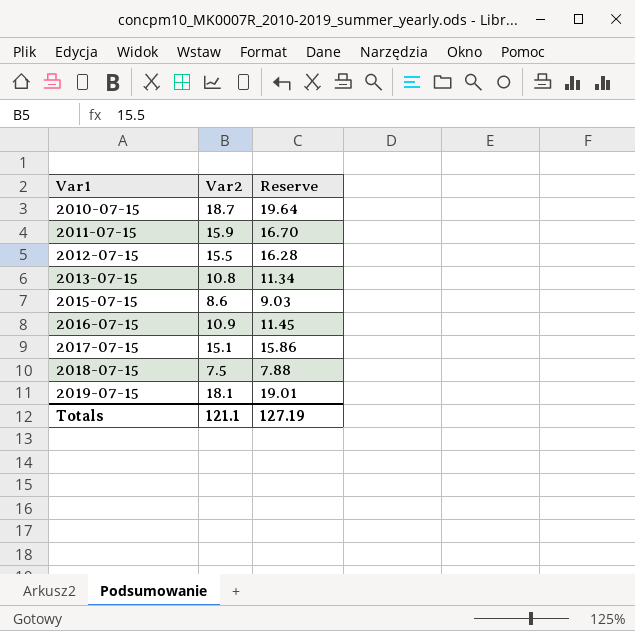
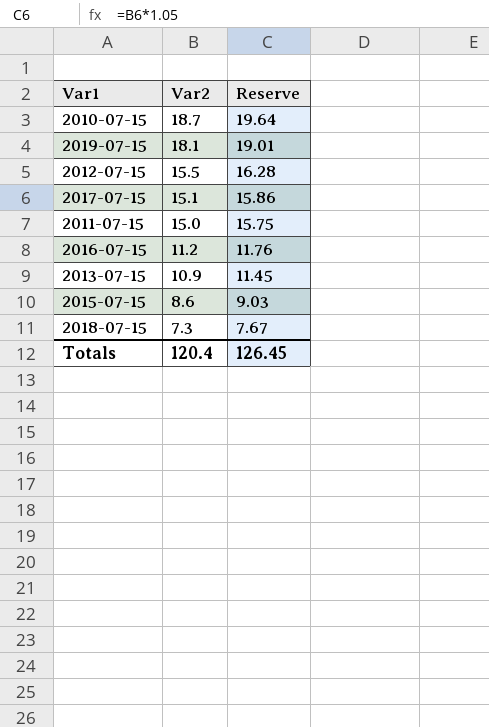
row order: Var1 ascending -> Var2 descending
2011-07-15 | Var2: 15.9 -> 15.0
2011-07-15 | Reserve: 16.70 -> 15.75
2016-07-15 | Var2: 10.9 -> 11.2
2016-07-15 | Reserve: 11.45 -> 11.76
2013-07-15 | Var2: 10.8 -> 10.9
2013-07-15 | Reserve: 11.34 -> 11.45
2018-07-15 | Var2: 7.5 -> 7.3
2018-07-15 | Reserve: 7.88 -> 7.67
Totals | Var2: 121.1 -> 120.4
Totals | Reserve: 127.19 -> 126.45

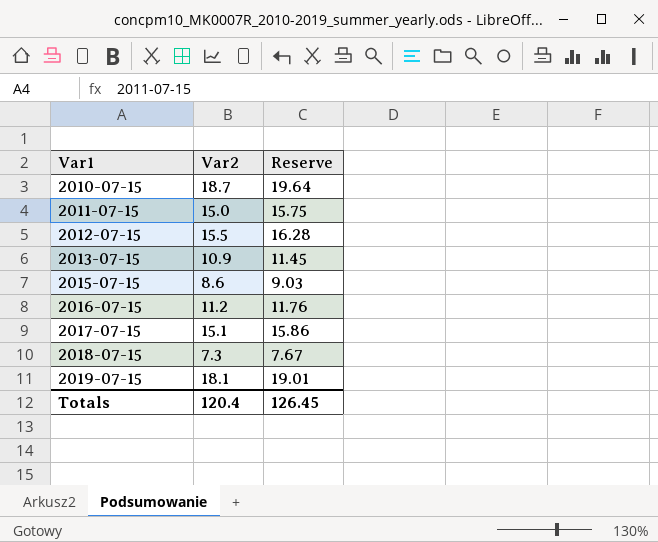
row order: Var2 descending -> Var1 ascending

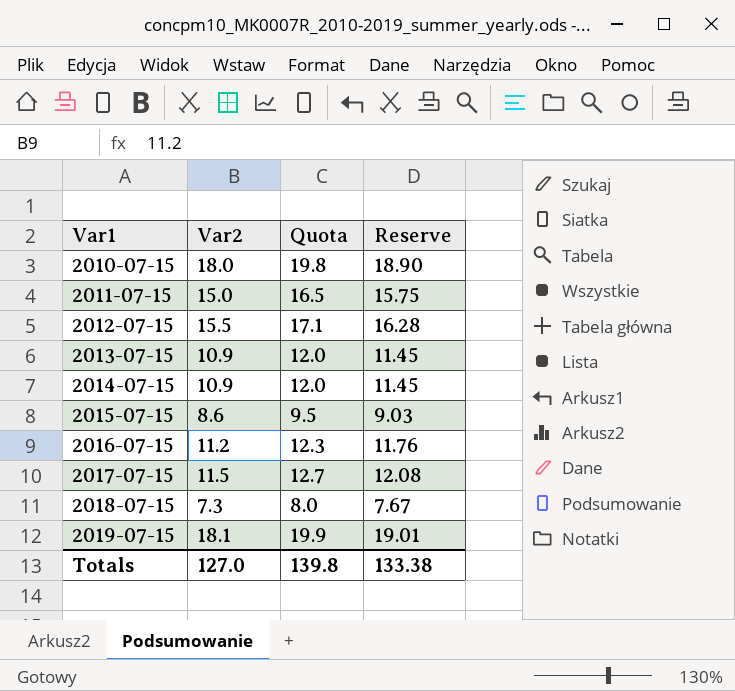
column Quota | formula: none -> [Var2] * 1.1
2010-07-15 | Var2: 18.7 -> 18.0
2010-07-15 | Reserve: 19.64 -> 18.90
row 2014-07-15: none -> 10.9 | 12.0 | 11.45
2017-07-15 | Var2: 15.1 -> 11.5
2017-07-15 | Reserve: 15.86 -> 12.08
Totals | Var2: 120.4 -> 127.0
Totals | Reserve: 126.45 -> 133.38

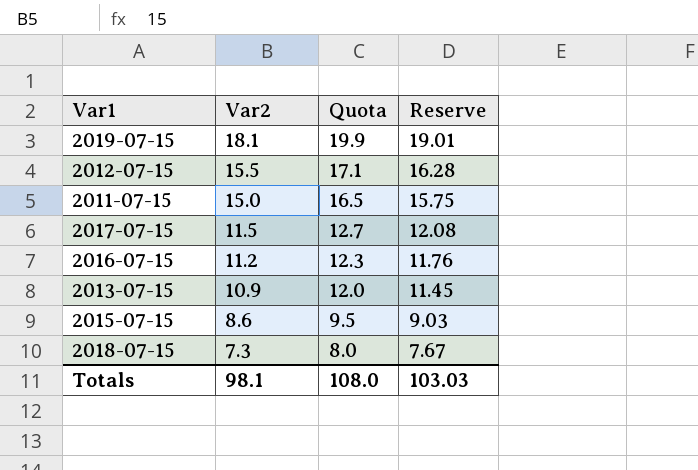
row order: Var1 ascending -> Var2 descending
row 2010-07-15: 18.0 | 19.8 | 18.90 -> none
row 2014-07-15: 10.9 | 12.0 | 11.45 -> none
Totals | Var2: 127.0 -> 98.1
Totals | Quota: 139.8 -> 108.0
Totals | Reserve: 133.38 -> 103.03

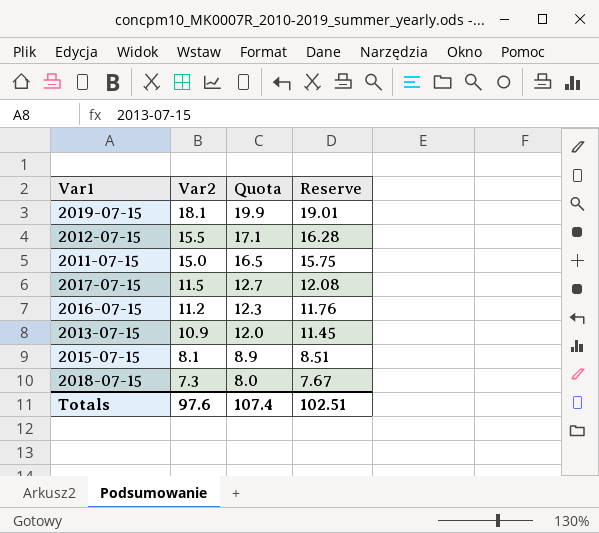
2015-07-15 | Var2: 8.6 -> 8.1
2015-07-15 | Quota: 9.5 -> 8.9
2015-07-15 | Reserve: 9.03 -> 8.51
Totals | Var2: 98.1 -> 97.6
Totals | Quota: 108.0 -> 107.4
Totals | Reserve: 103.03 -> 102.51

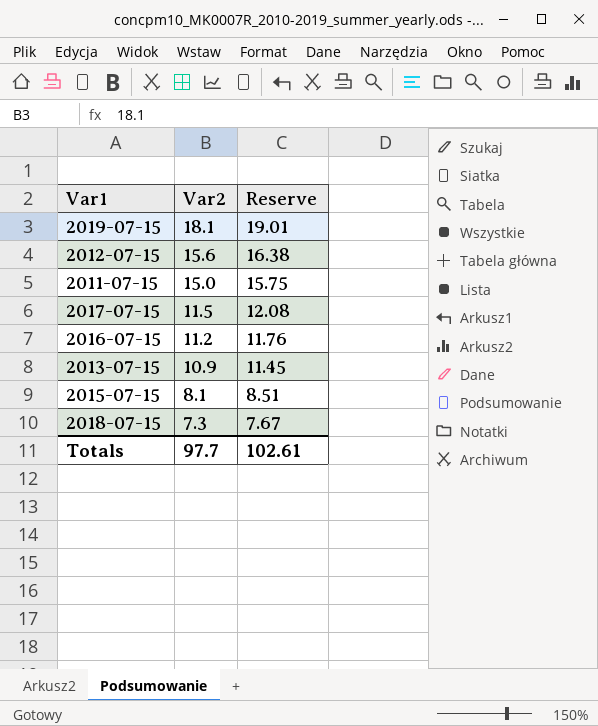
column Quota | formula: [Var2] * 1.1 -> none
2012-07-15 | Var2: 15.5 -> 15.6
2012-07-15 | Reserve: 16.28 -> 16.38
Totals | Var2: 97.6 -> 97.7
Totals | Reserve: 102.51 -> 102.61

